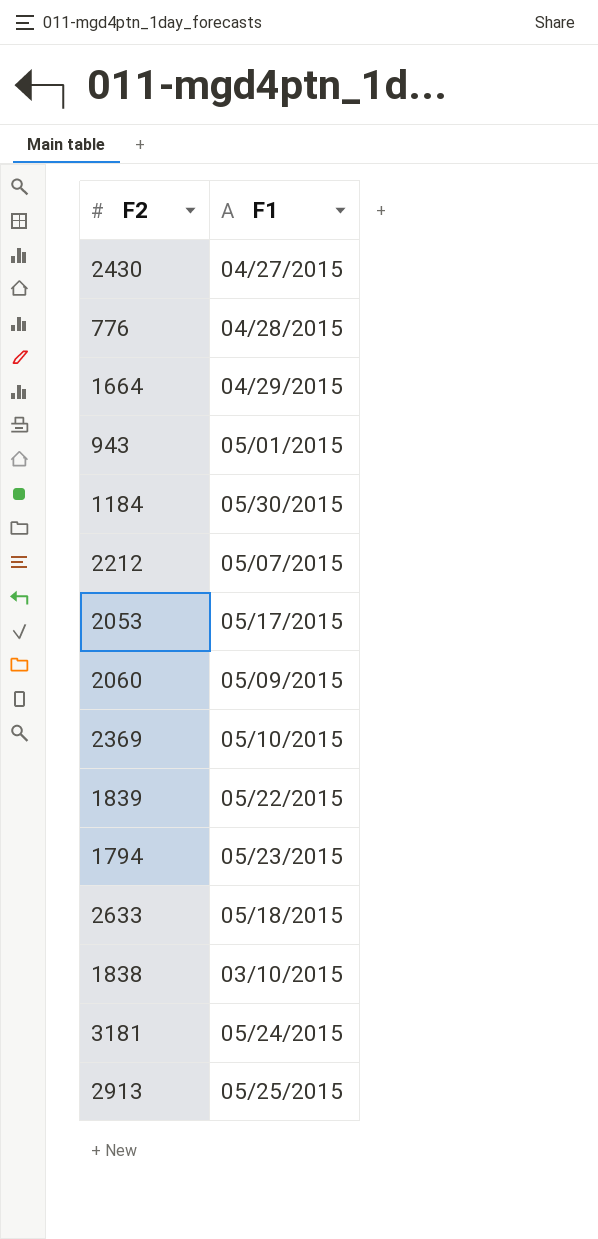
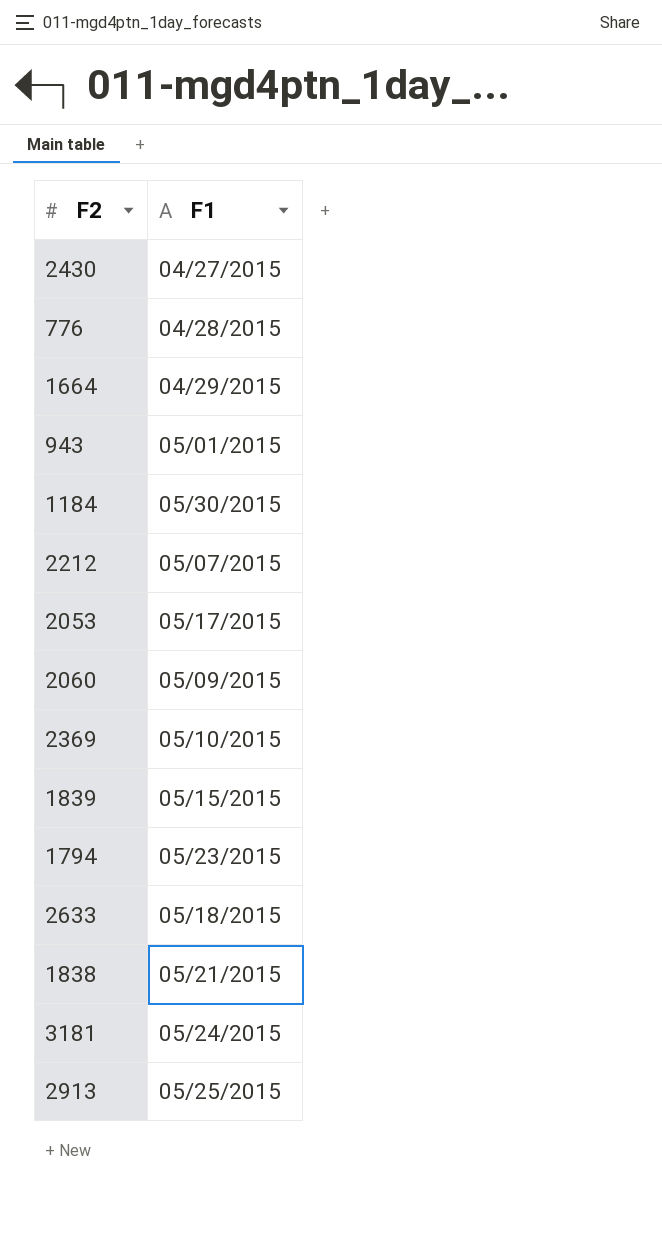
1839 | F1: 05/22/2015 -> 05/15/2015
1838 | F1: 03/10/2015 -> 05/21/2015

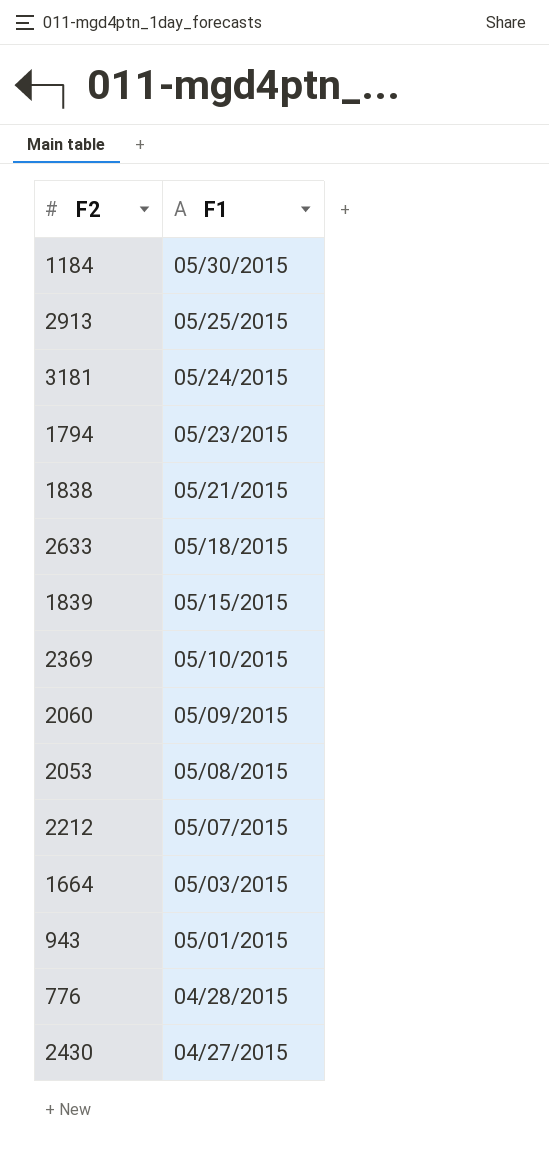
row order: none -> F1 descending
2053 | F1: 05/17/2015 -> 05/08/2015
1664 | F1: 04/29/2015 -> 05/03/2015

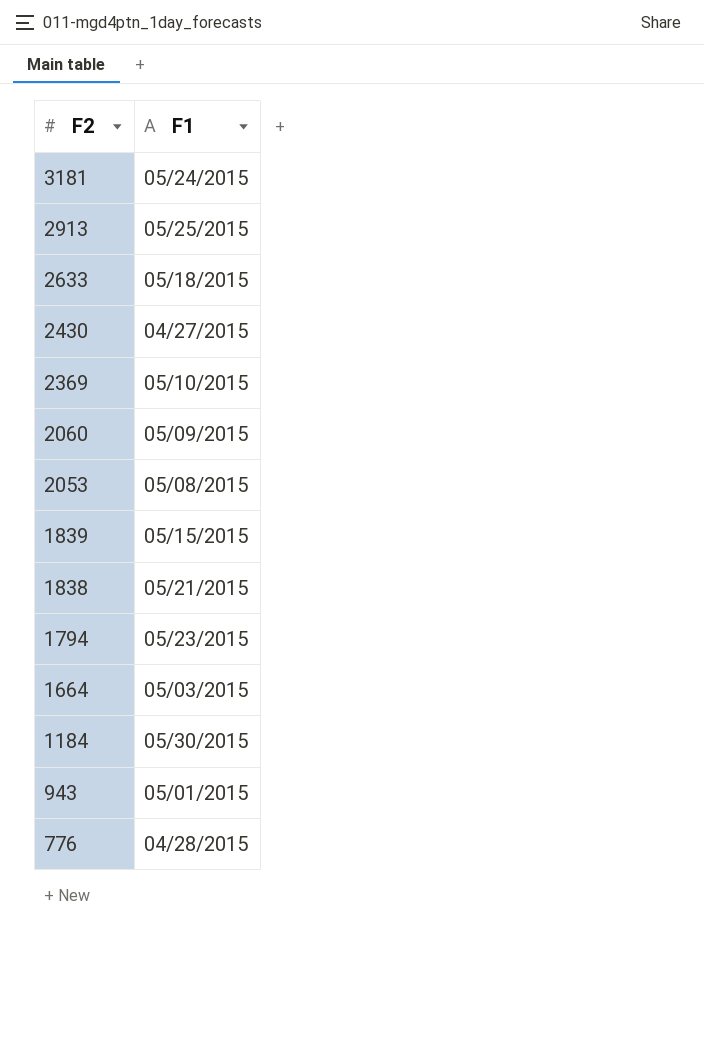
row order: F1 descending -> F2 descending
row 2212: 05/07/2015 -> none

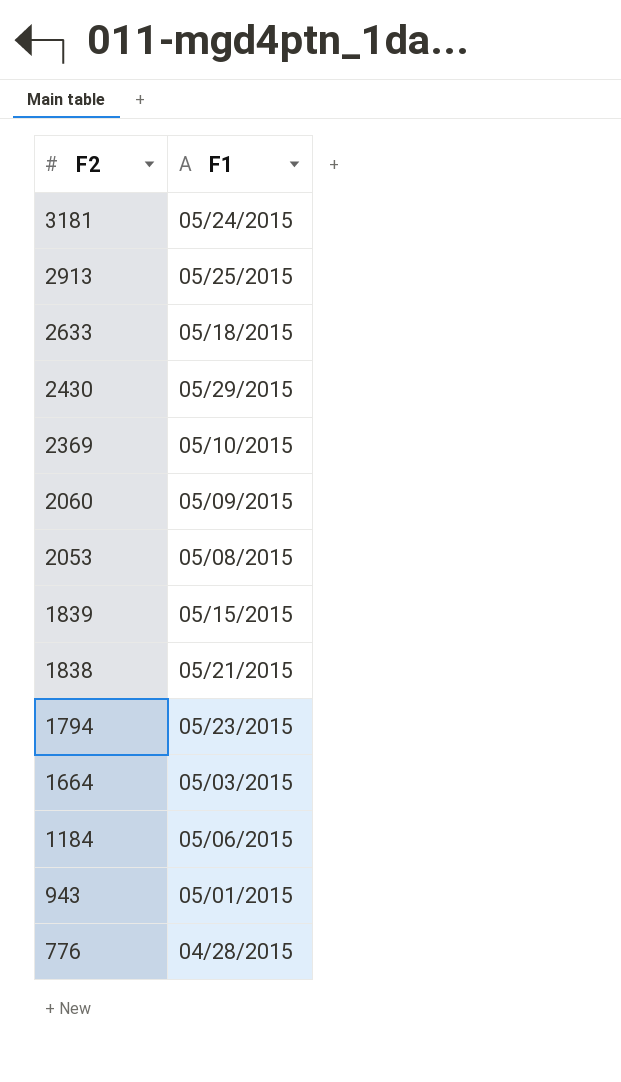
2430 | F1: 04/27/2015 -> 05/29/2015
1184 | F1: 05/30/2015 -> 05/06/2015

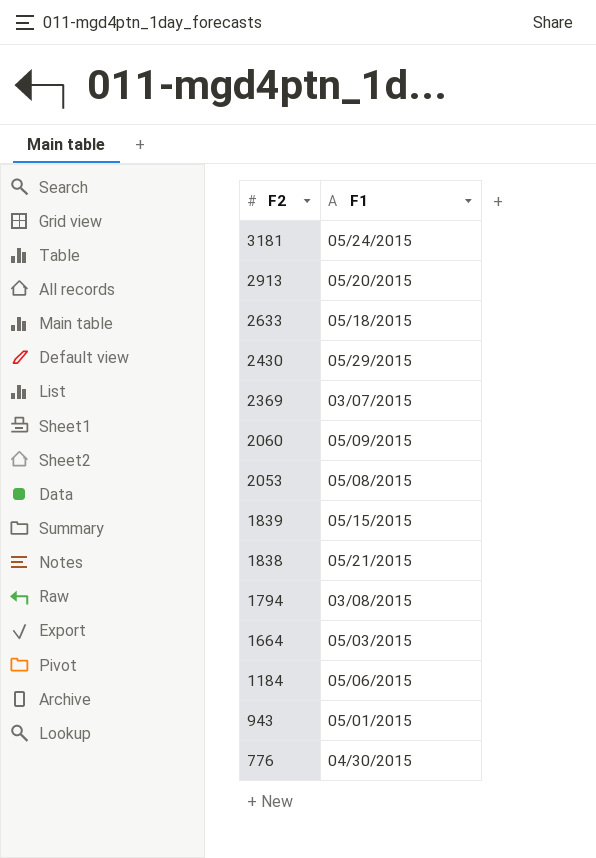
2913 | F1: 05/25/2015 -> 05/20/2015
2369 | F1: 05/10/2015 -> 03/07/2015
1794 | F1: 05/23/2015 -> 03/08/2015
776 | F1: 04/28/2015 -> 04/30/2015

